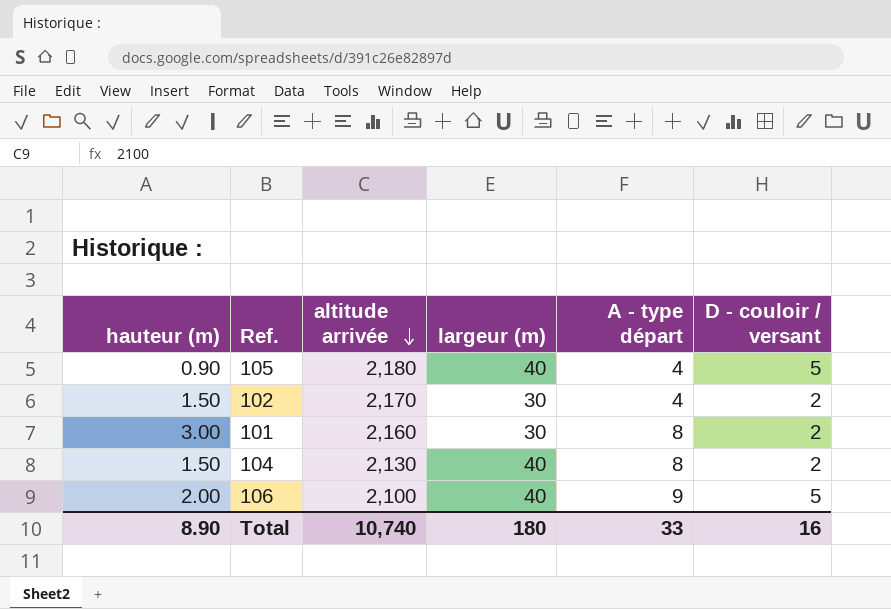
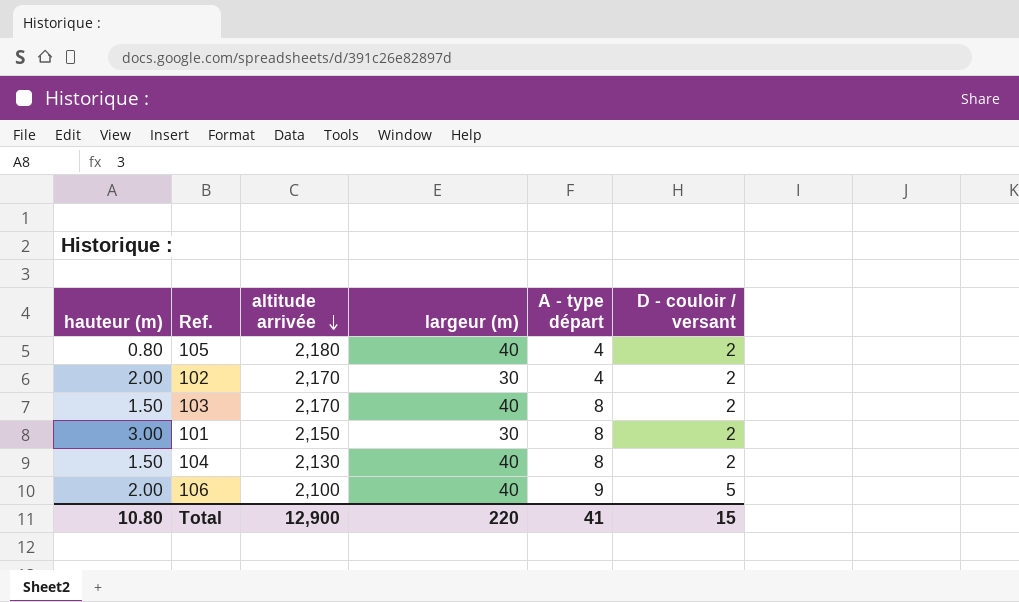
105 | hauteur (m): 0.90 -> 0.80
105 | D - couloir / versant: 5 -> 2
102 | hauteur (m): 1.50 -> 2.00
row 103: none -> 1.50 | 2,170 | 40 | 8 | 2
101 | altitude arrivée: 2,160 -> 2,150
Total | hauteur (m): 8.90 -> 10.80
Total | altitude arrivée: 10,740 -> 12,900
Total | largeur (m): 180 -> 220
Total | A - type départ: 33 -> 41
Total | D - couloir / versant: 16 -> 15

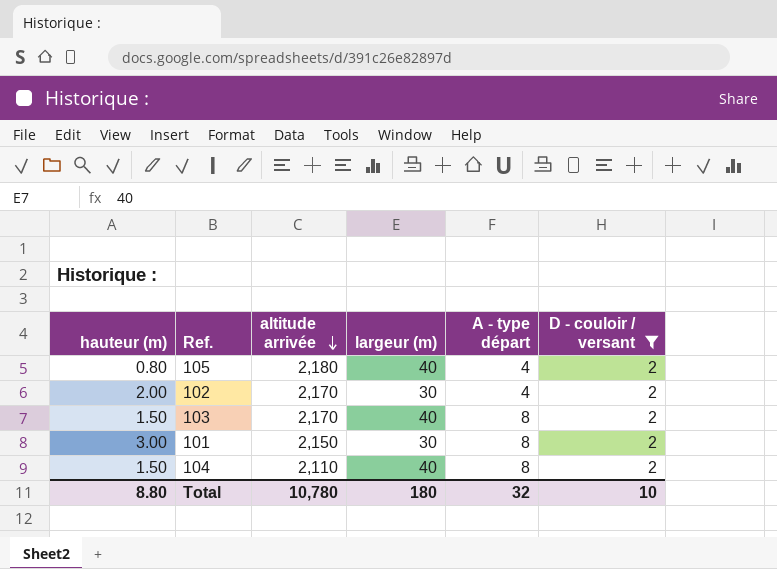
filter: none -> D - couloir / versant = 2
104 | altitude arrivée: 2,130 -> 2,110
Total | hauteur (m): 10.80 -> 8.80
Total | altitude arrivée: 12,900 -> 10,780
Total | largeur (m): 220 -> 180
Total | A - type départ: 41 -> 32
Total | D - couloir / versant: 15 -> 10

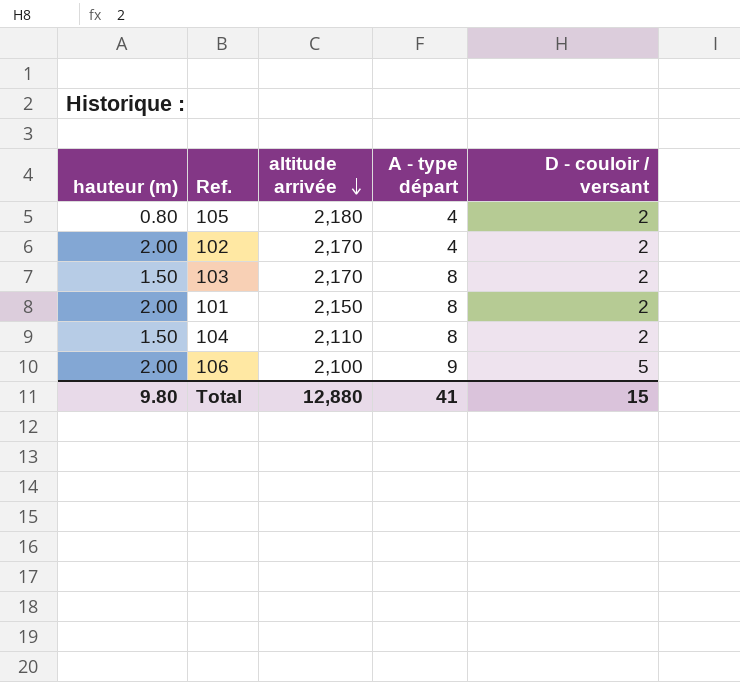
filter: D - couloir / versant = 2 -> none
column largeur (m) | position: 4 -> none
101 | hauteur (m): 3.00 -> 2.00
Total | hauteur (m): 8.80 -> 9.80
Total | altitude arrivée: 10,780 -> 12,880
Total | A - type départ: 32 -> 41
Total | D - couloir / versant: 10 -> 15

